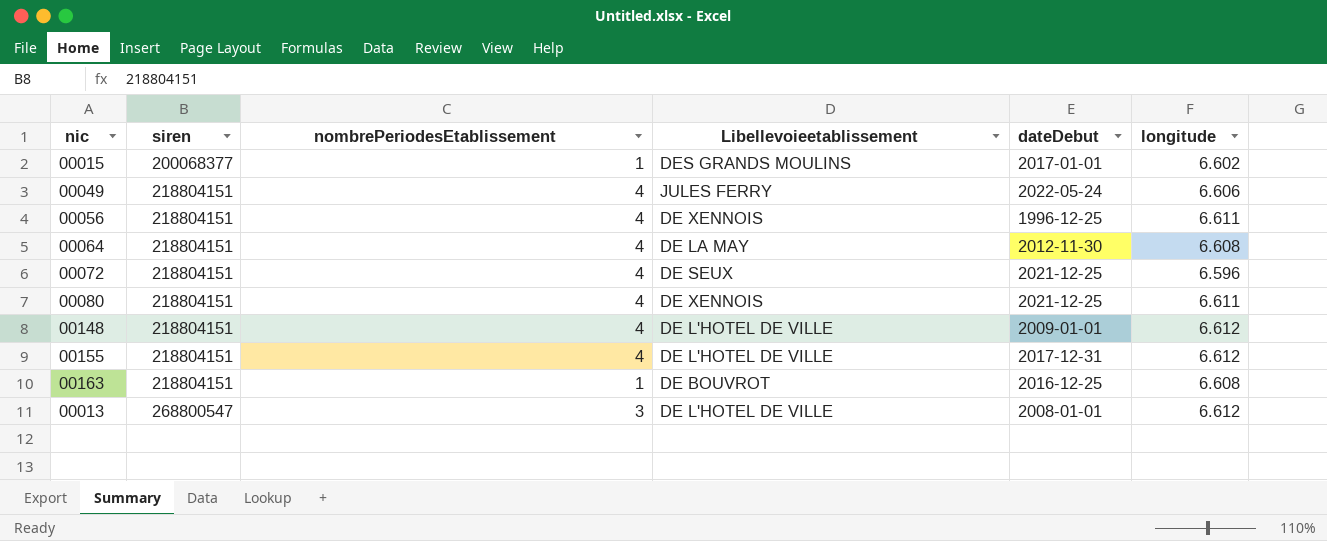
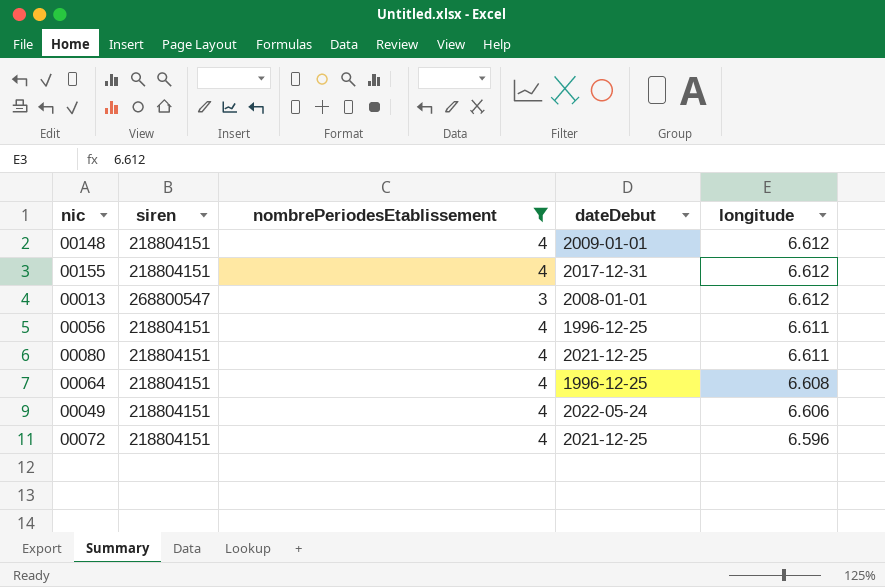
filter: none -> nombrePeriodesEtablissement != 1
row order: siren ascending -> longitude descending
column Libellevoieetablissement | position: 4 -> none
00064 | dateDebut: 2012-11-30 -> 1996-12-25

